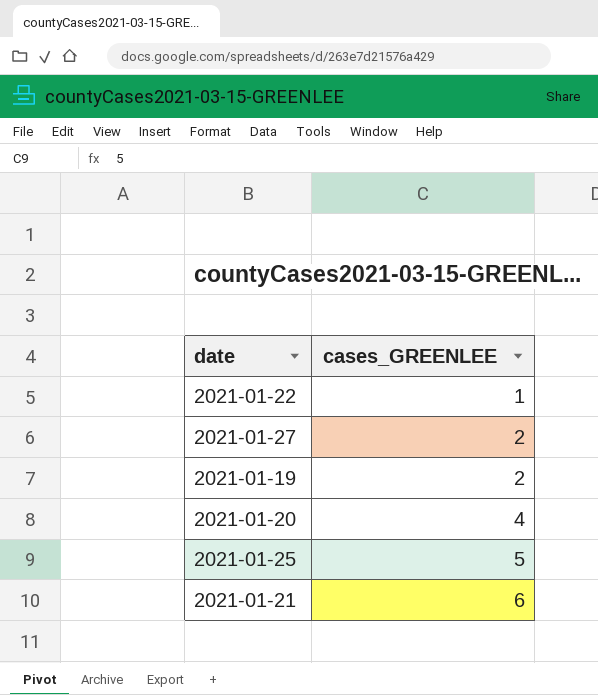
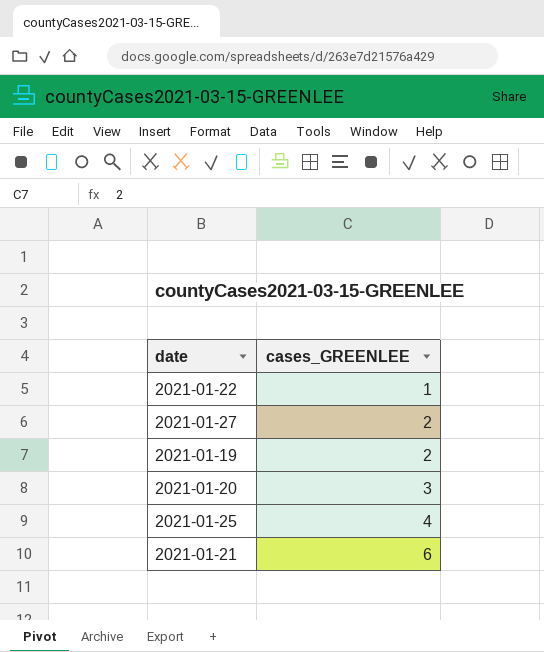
2021-01-20 | cases_GREENLEE: 4 -> 3
2021-01-25 | cases_GREENLEE: 5 -> 4

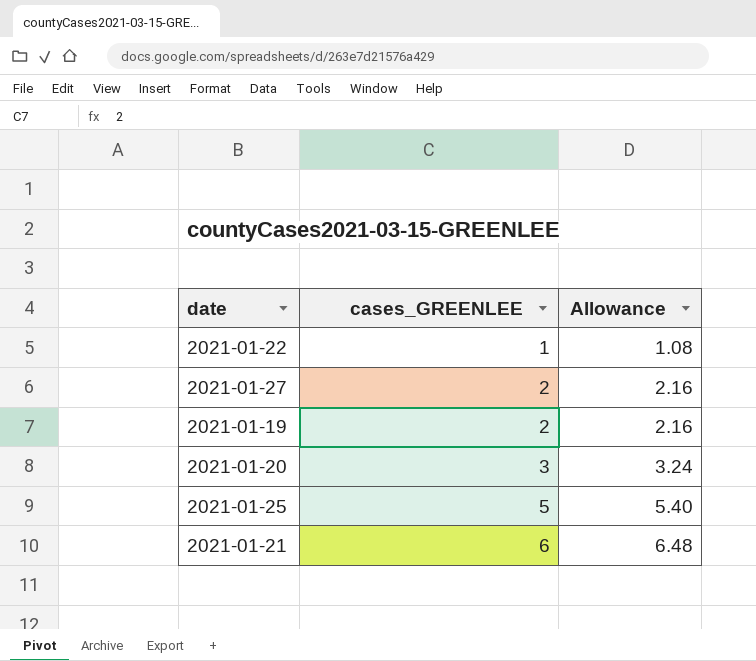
column Allowance | formula: none -> [cases_GREENLEE] * 1.08
2021-01-25 | cases_GREENLEE: 4 -> 5

